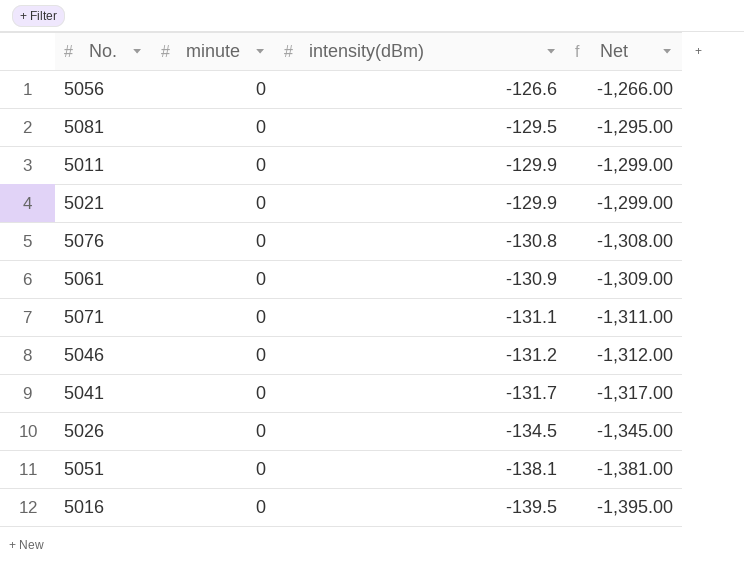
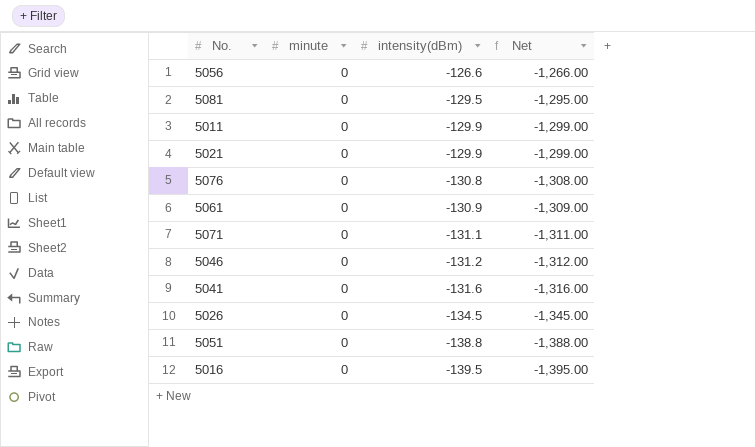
5041 | intensity(dBm): -131.7 -> -131.6
5041 | Net: -1,317.00 -> -1,316.00
5051 | intensity(dBm): -138.1 -> -138.8
5051 | Net: -1,381.00 -> -1,388.00

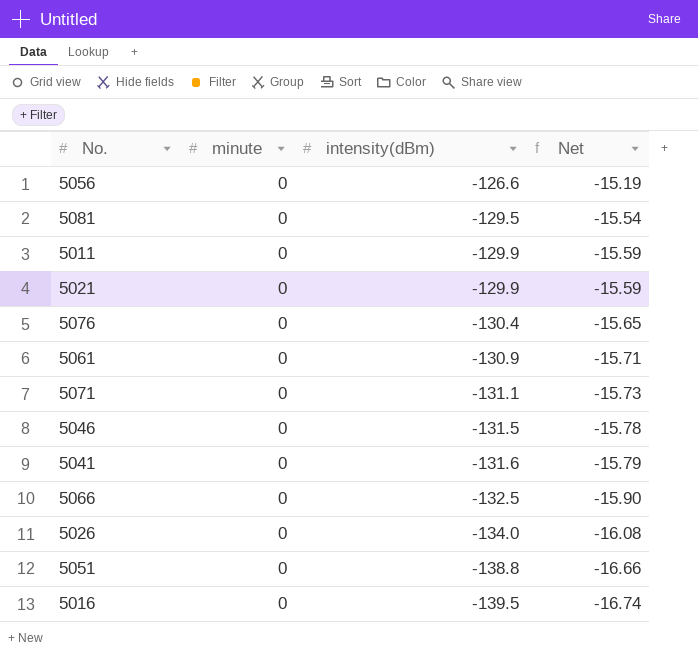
column Net | formula: [intensity(dBm)] * 10 -> [intensity(dBm)] * 0.12
5076 | intensity(dBm): -130.8 -> -130.4
5046 | intensity(dBm): -131.2 -> -131.5
row 5066: none -> 0 | -132.5 | -15.90
5026 | intensity(dBm): -134.5 -> -134.0

